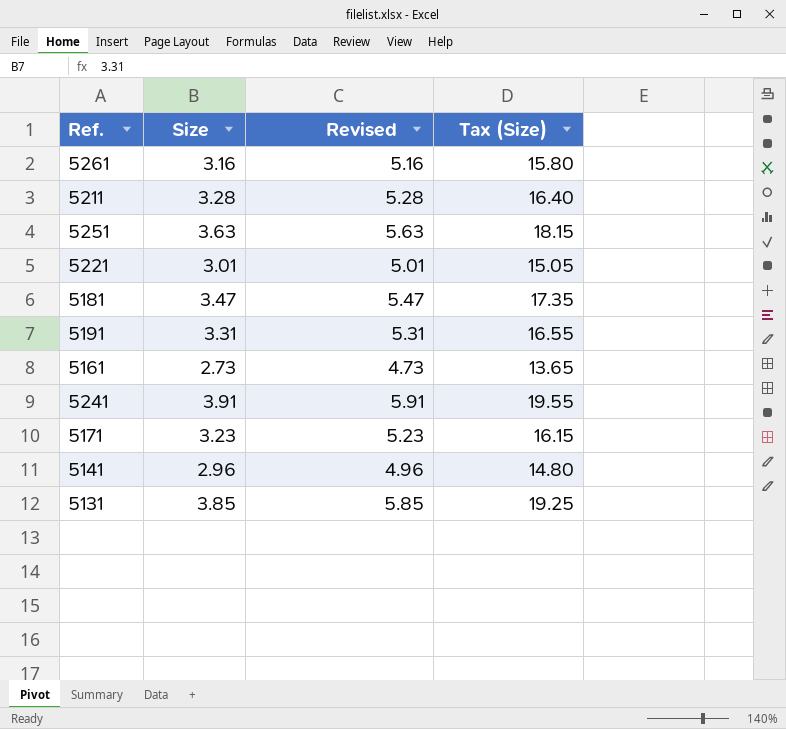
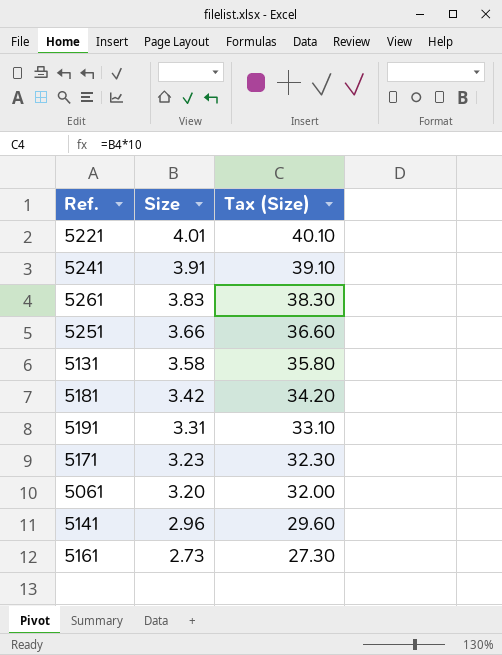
row order: none -> Size descending
column Revised | formula: [Size] + 2 -> none
column Tax (Size) | formula: [Size] * 5 -> [Size] * 10
row 5211: 3.28 | 5.28 | 16.40 -> none
5221 | Size: 3.01 -> 4.01
5261 | Size: 3.16 -> 3.83
5251 | Size: 3.63 -> 3.66
5131 | Size: 3.85 -> 3.58
5181 | Size: 3.47 -> 3.42
row 5061: none -> 3.20 | 32.00

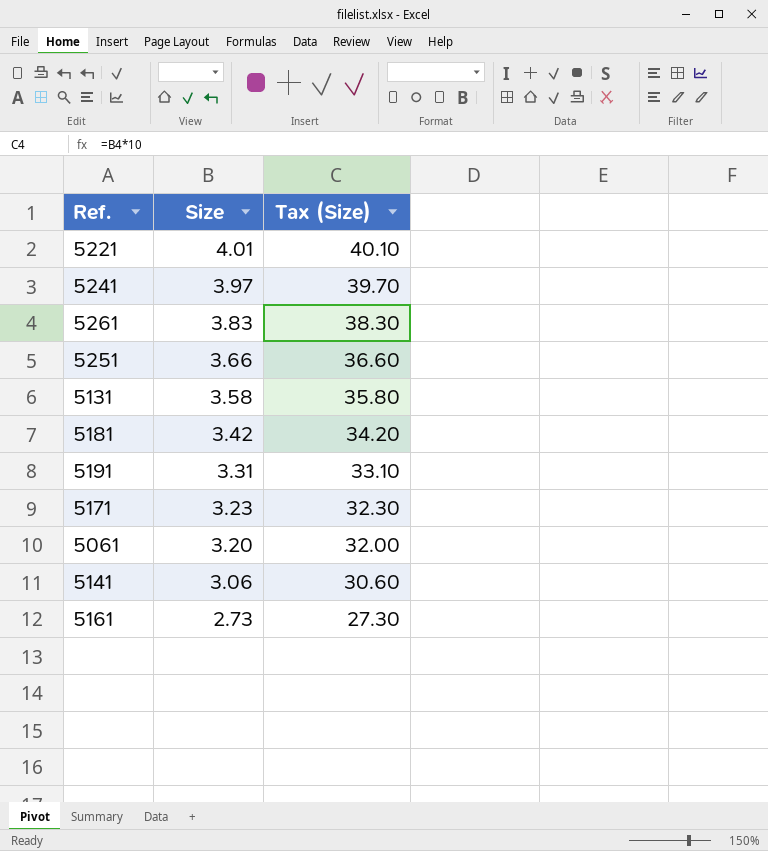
5241 | Size: 3.91 -> 3.97
5241 | Tax (Size): 39.10 -> 39.70
5141 | Size: 2.96 -> 3.06
5141 | Tax (Size): 29.60 -> 30.60

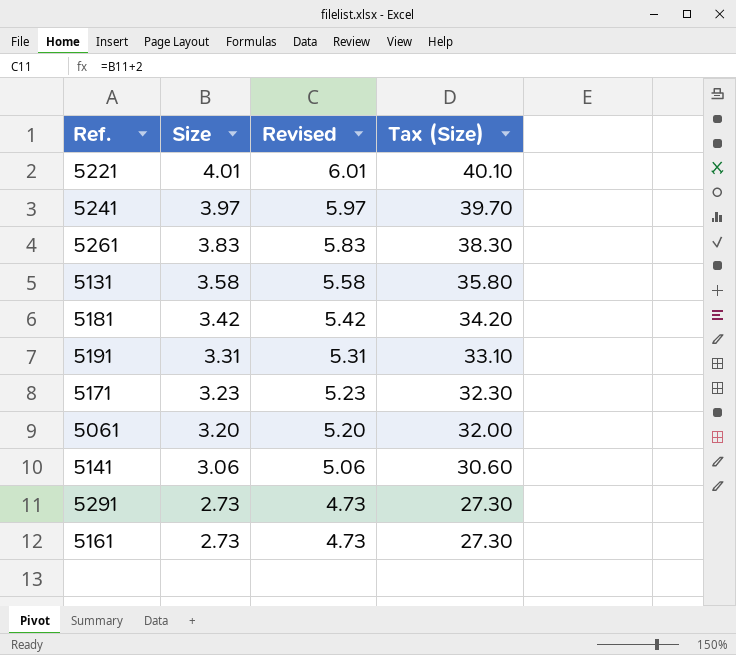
column Revised | formula: none -> [Size] + 2
row 5251: 3.66 | 36.60 -> none
row 5291: none -> 2.73 | 4.73 | 27.30

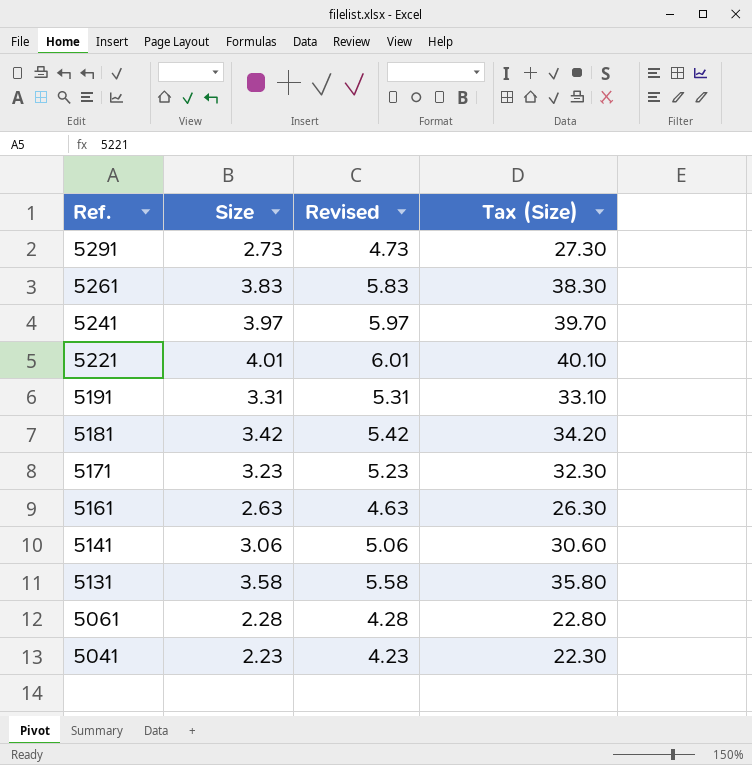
row order: Size descending -> Ref. descending
5161 | Size: 2.73 -> 2.63
5161 | Revised: 4.73 -> 4.63
5161 | Tax (Size): 27.30 -> 26.30
5061 | Size: 3.20 -> 2.28
5061 | Revised: 5.20 -> 4.28
5061 | Tax (Size): 32.00 -> 22.80
row 5041: none -> 2.23 | 4.23 | 22.30

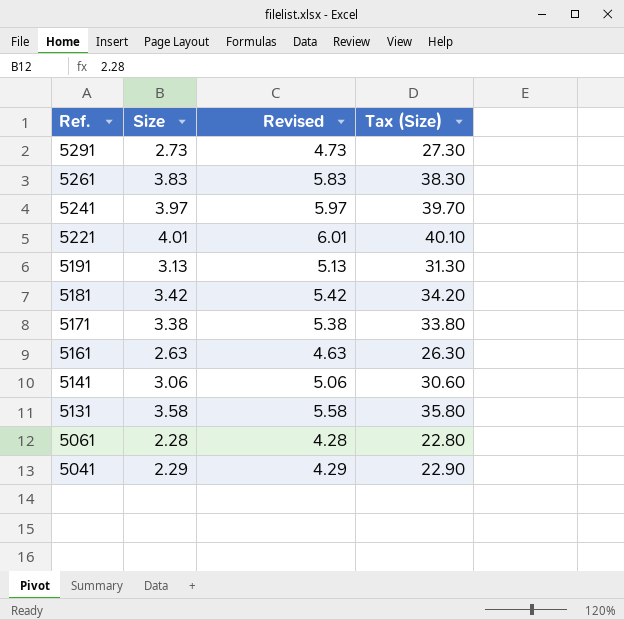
5191 | Size: 3.31 -> 3.13
5191 | Revised: 5.31 -> 5.13
5191 | Tax (Size): 33.10 -> 31.30
5171 | Size: 3.23 -> 3.38
5171 | Revised: 5.23 -> 5.38
5171 | Tax (Size): 32.30 -> 33.80
5041 | Size: 2.23 -> 2.29
5041 | Revised: 4.23 -> 4.29
5041 | Tax (Size): 22.30 -> 22.90

